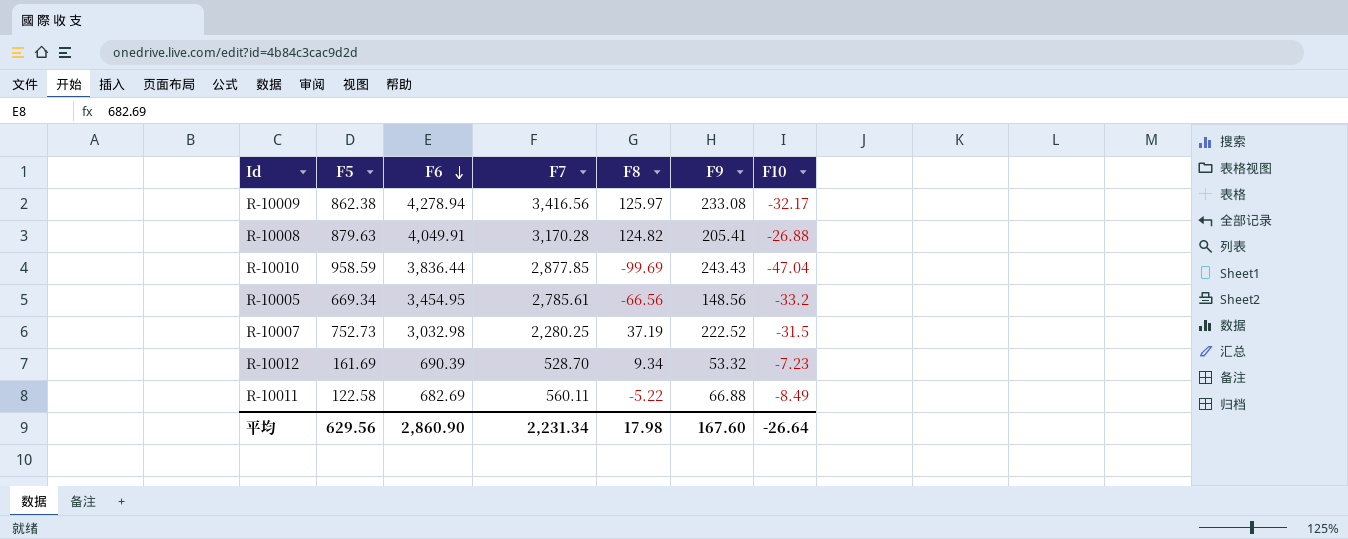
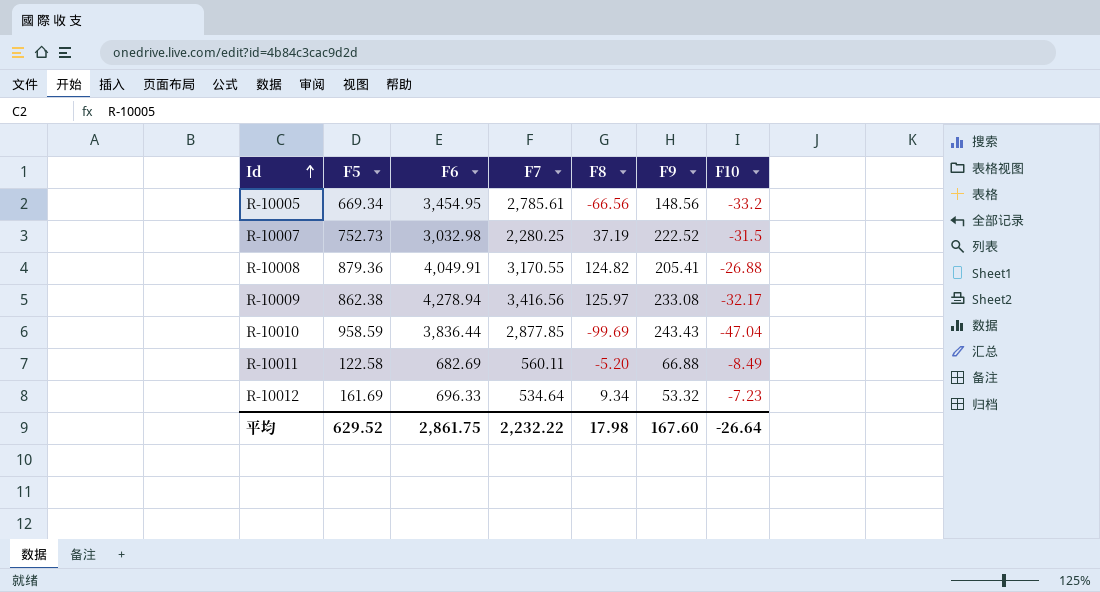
row order: F6 descending -> Id ascending
R-10008 | F5: 879.63 -> 879.36
R-10008 | F7: 3,170.28 -> 3,170.55
R-10011 | F8: -5.22 -> -5.20
R-10012 | F6: 690.39 -> 696.33
R-10012 | F7: 528.70 -> 534.64
平均 | F5: 629.56 -> 629.52
平均 | F6: 2,860.90 -> 2,861.75
平均 | F7: 2,231.34 -> 2,232.22

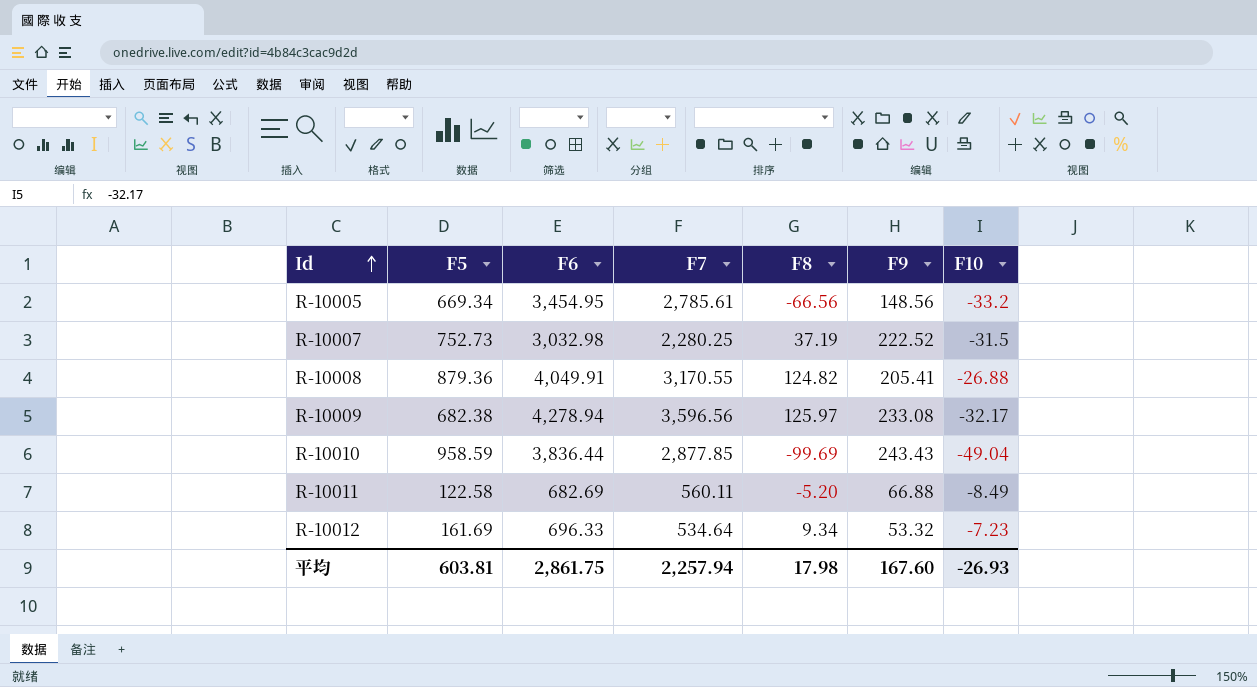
R-10009 | F5: 862.38 -> 682.38
R-10009 | F7: 3,416.56 -> 3,596.56
R-10010 | F10: -47.04 -> -49.04
平均 | F5: 629.52 -> 603.81
平均 | F7: 2,232.22 -> 2,257.94
平均 | F10: -26.64 -> -26.93

